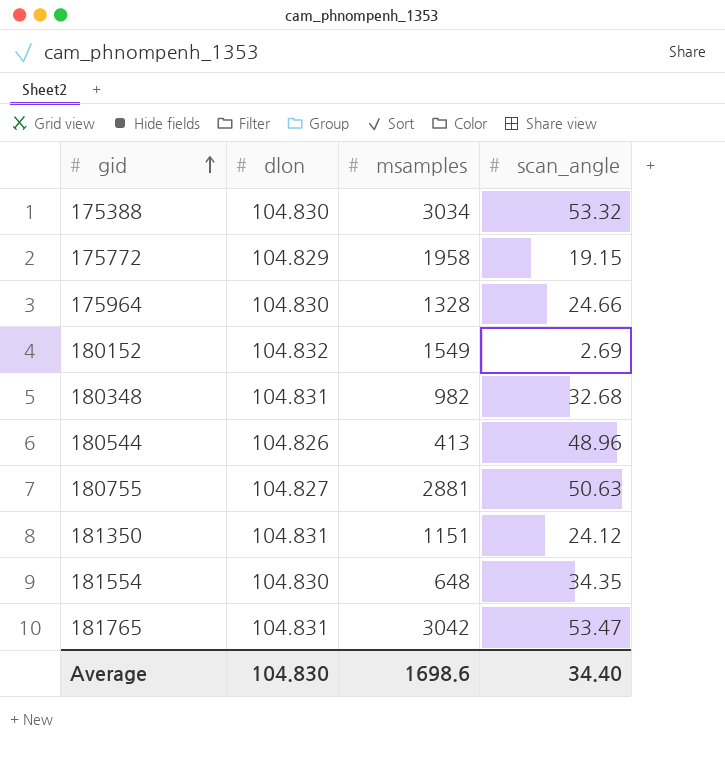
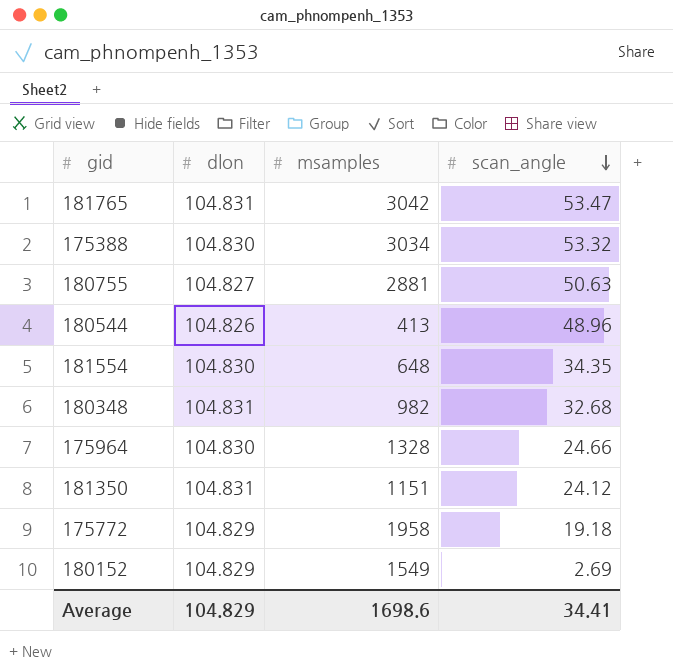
row order: gid ascending -> scan_angle descending
175772 | scan_angle: 19.15 -> 19.18
180152 | dlon: 104.832 -> 104.829
Average | dlon: 104.830 -> 104.829
Average | scan_angle: 34.40 -> 34.41

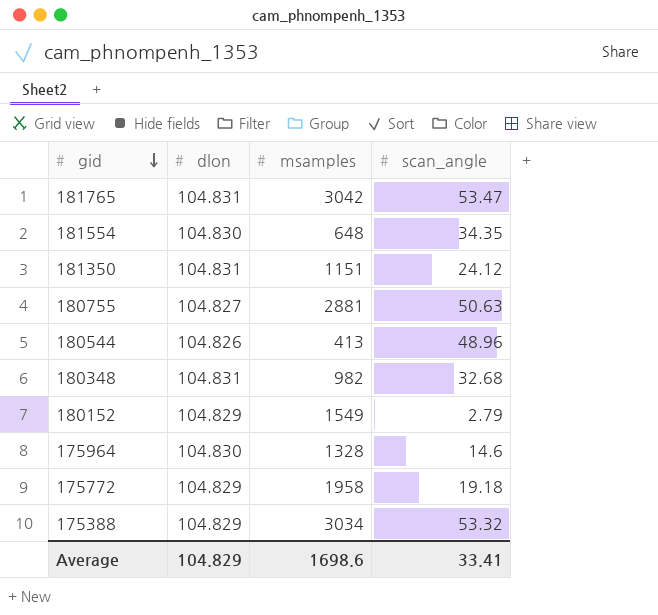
row order: scan_angle descending -> gid descending
180152 | scan_angle: 2.69 -> 2.79
175964 | scan_angle: 24.66 -> 14.6
175388 | dlon: 104.830 -> 104.829
Average | scan_angle: 34.41 -> 33.41

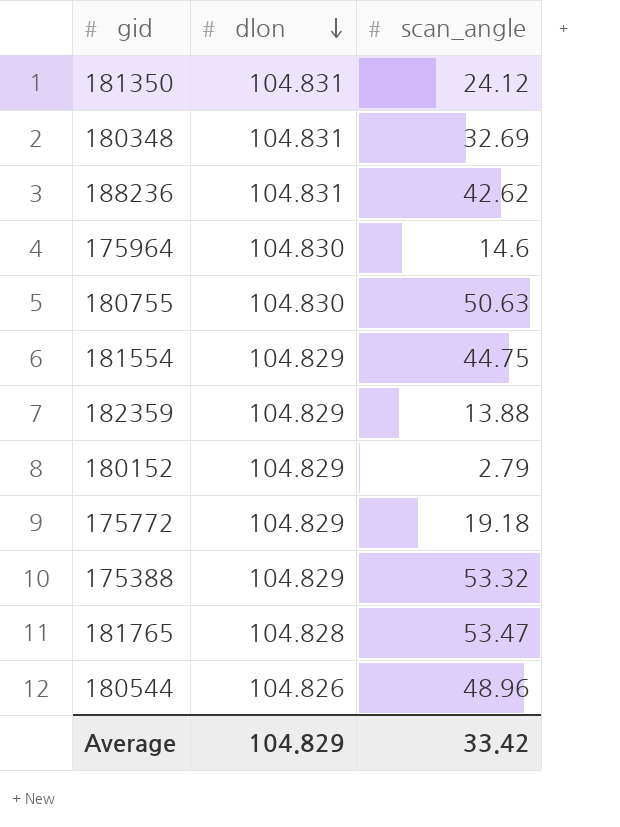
row order: gid descending -> dlon descending
column msamples | position: 3 -> none
180348 | scan_angle: 32.68 -> 32.69
row 188236: none -> 104.831 | 42.62
180755 | dlon: 104.827 -> 104.830
181554 | dlon: 104.830 -> 104.829
181554 | scan_angle: 34.35 -> 44.75
row 182359: none -> 104.829 | 13.88
181765 | dlon: 104.831 -> 104.828
Average | scan_angle: 33.41 -> 33.42

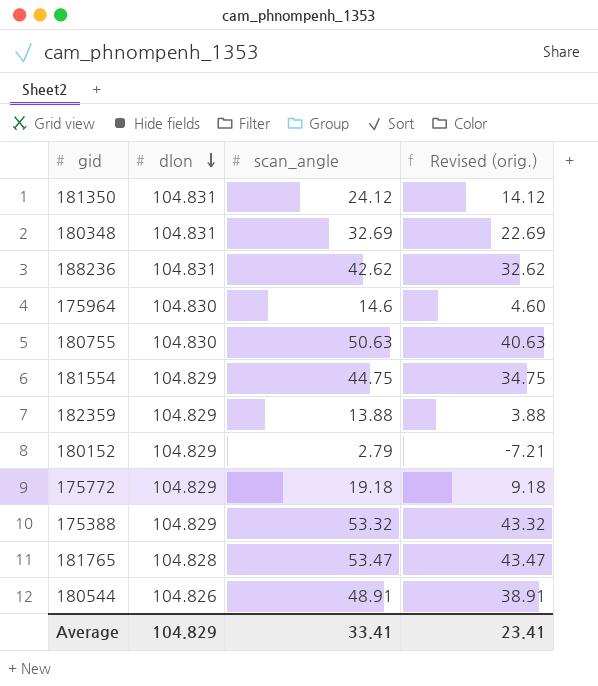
column Revised (orig.) | formula: none -> [scan_angle] - 10
180544 | scan_angle: 48.96 -> 48.91
Average | scan_angle: 33.42 -> 33.41

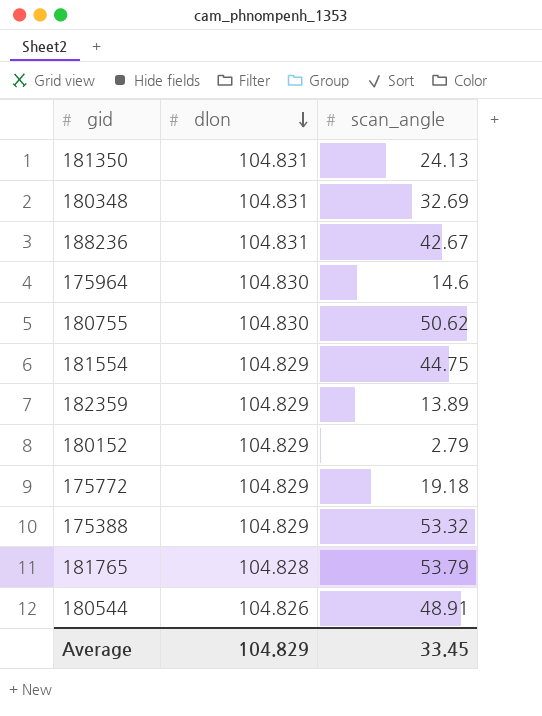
column Revised (orig.) | formula: [scan_angle] - 10 -> none
181350 | scan_angle: 24.12 -> 24.13
188236 | scan_angle: 42.62 -> 42.67
180755 | scan_angle: 50.63 -> 50.62
182359 | scan_angle: 13.88 -> 13.89
181765 | scan_angle: 53.47 -> 53.79
Average | scan_angle: 33.41 -> 33.45

